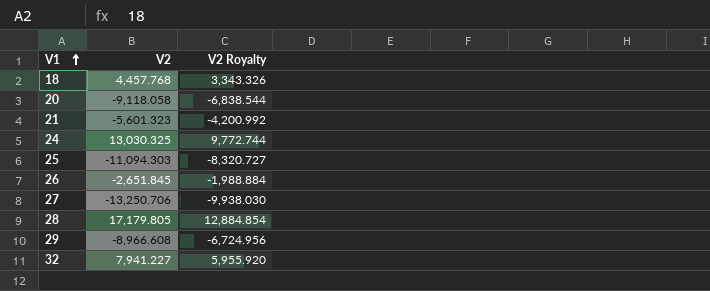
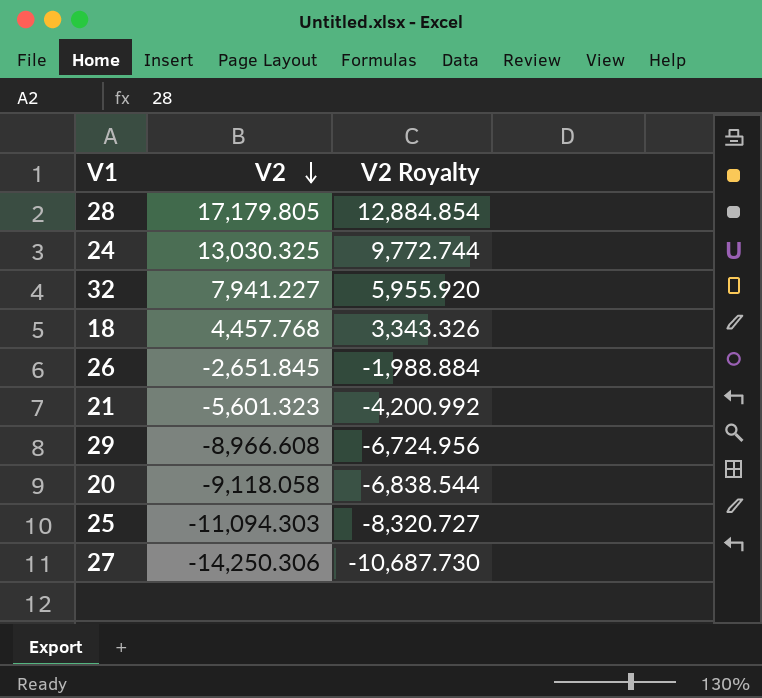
row order: V1 ascending -> V2 descending
27 | V2: -13,250.706 -> -14,250.306
27 | V2 Royalty: -9,938.030 -> -10,687.730

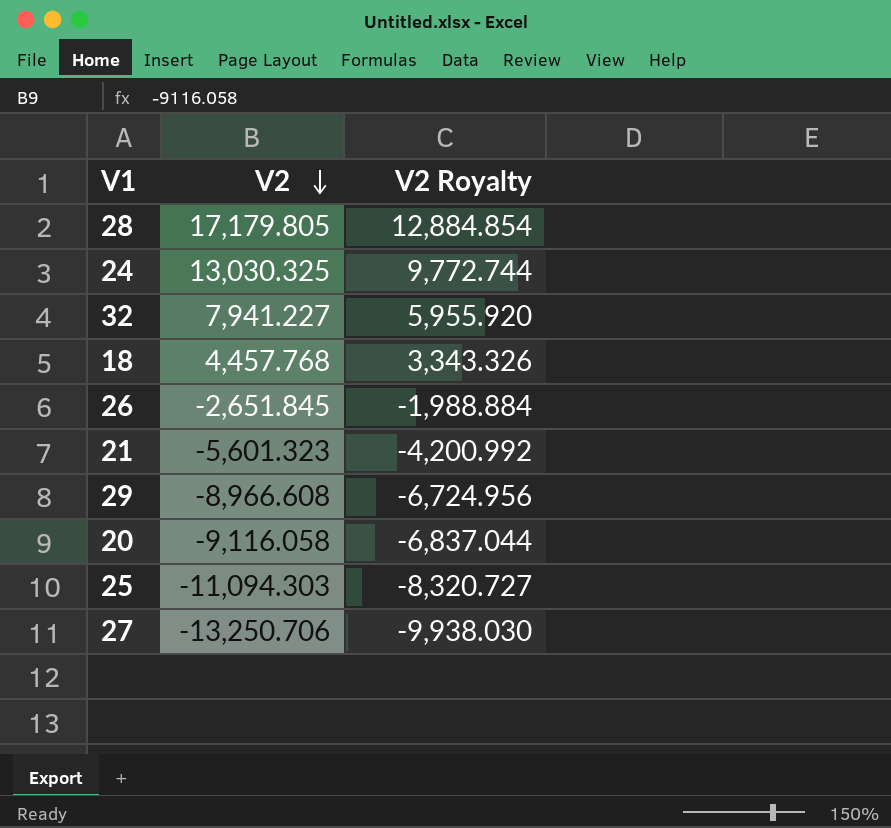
20 | V2: -9,118.058 -> -9,116.058
20 | V2 Royalty: -6,838.544 -> -6,837.044
27 | V2: -14,250.306 -> -13,250.706
27 | V2 Royalty: -10,687.730 -> -9,938.030

